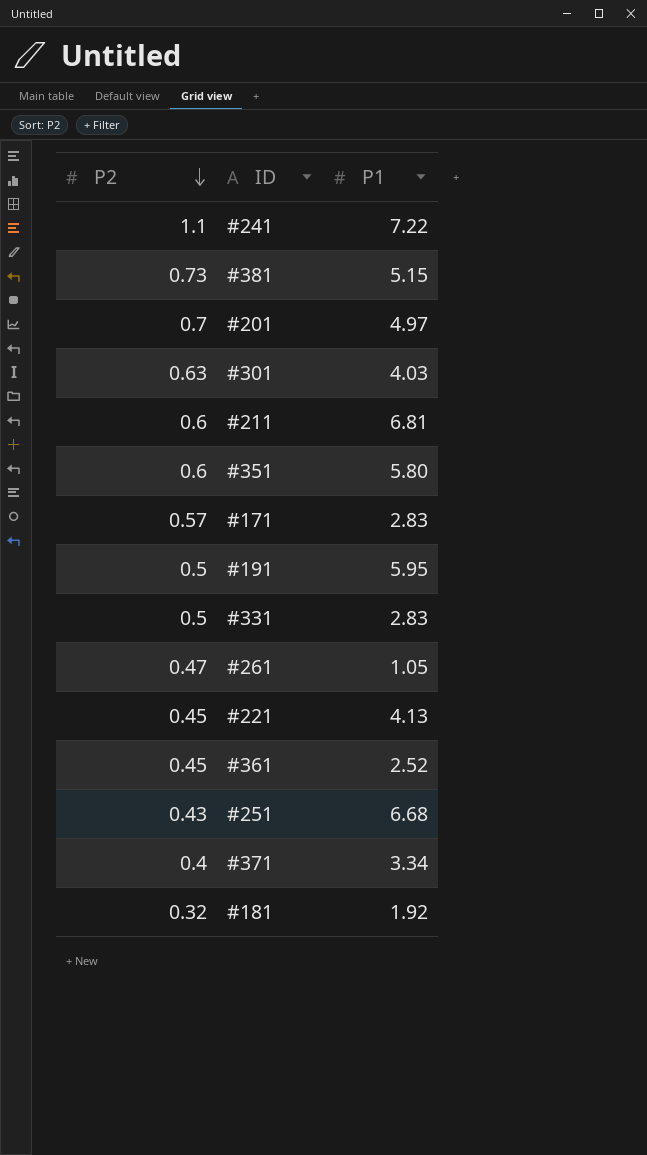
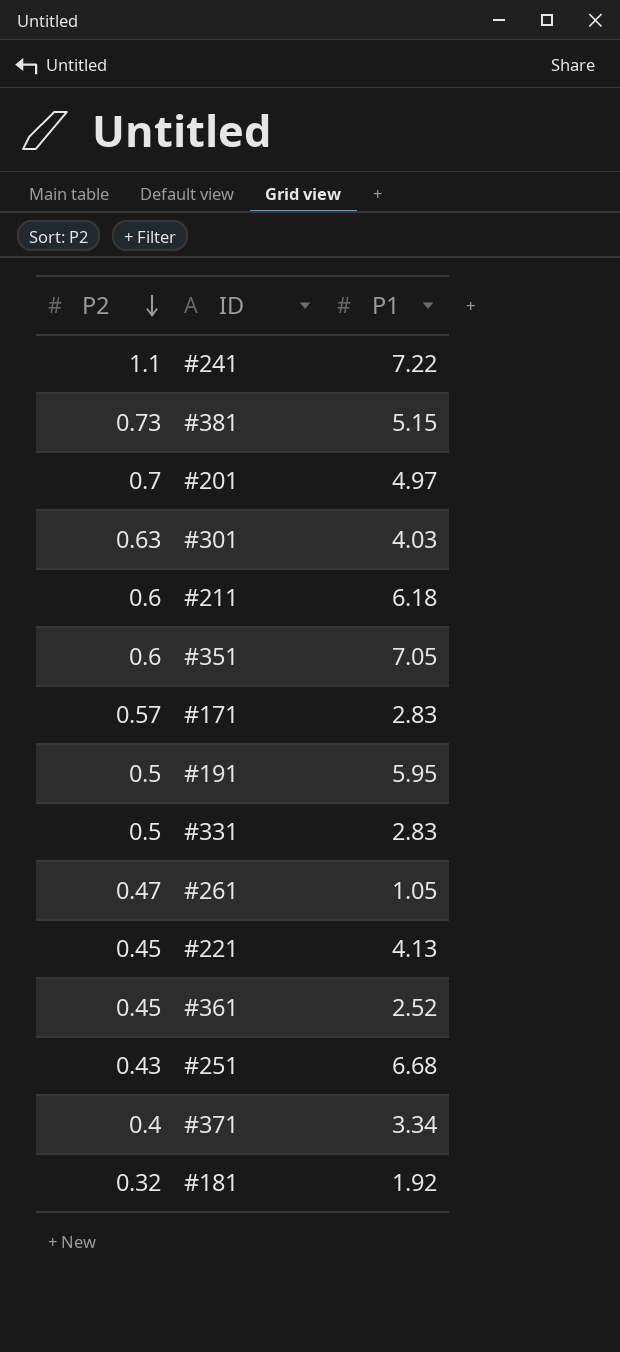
#211 | P1: 6.81 -> 6.18
#351 | P1: 5.80 -> 7.05

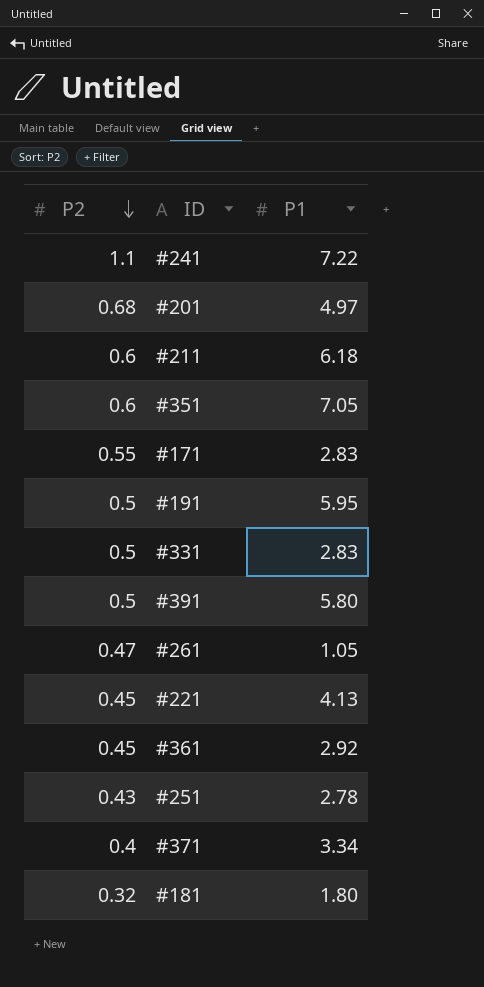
row #381: 0.73 | 5.15 -> none
row #301: 0.63 | 4.03 -> none
#201 | P2: 0.7 -> 0.68
#171 | P2: 0.57 -> 0.55
row #391: none -> 0.5 | 5.80
#361 | P1: 2.52 -> 2.92
#251 | P1: 6.68 -> 2.78
#181 | P1: 1.92 -> 1.80

